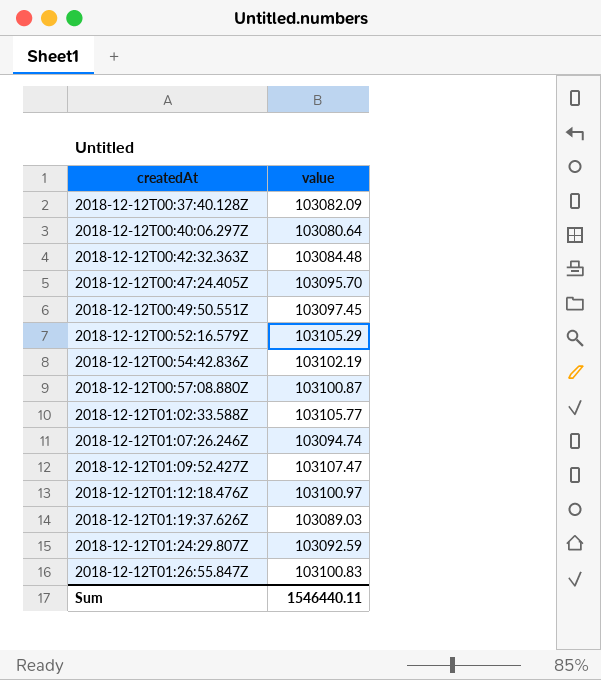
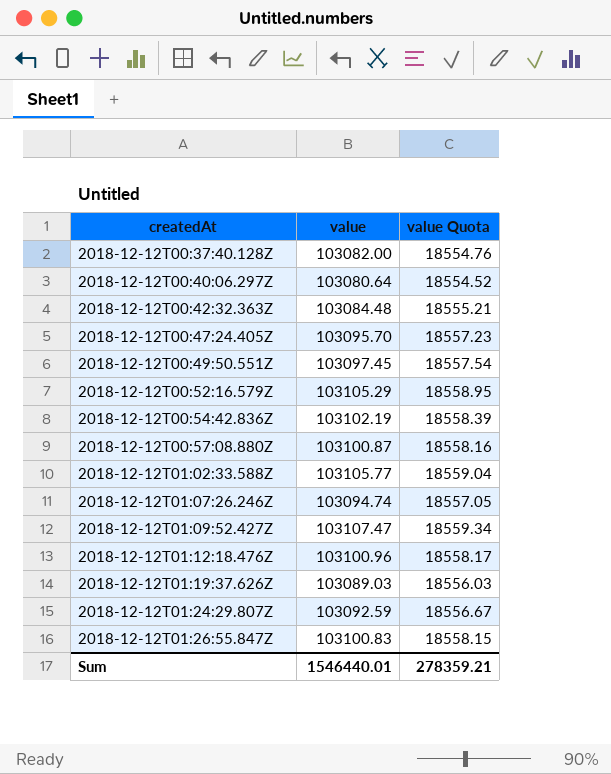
column value Quota | formula: none -> [value] * 0.18
2018-12-12T00:37:40.128Z | value: 103082.09 -> 103082.00
2018-12-12T01:12:18.476Z | value: 103100.97 -> 103100.96
Sum | value: 1546440.11 -> 1546440.01

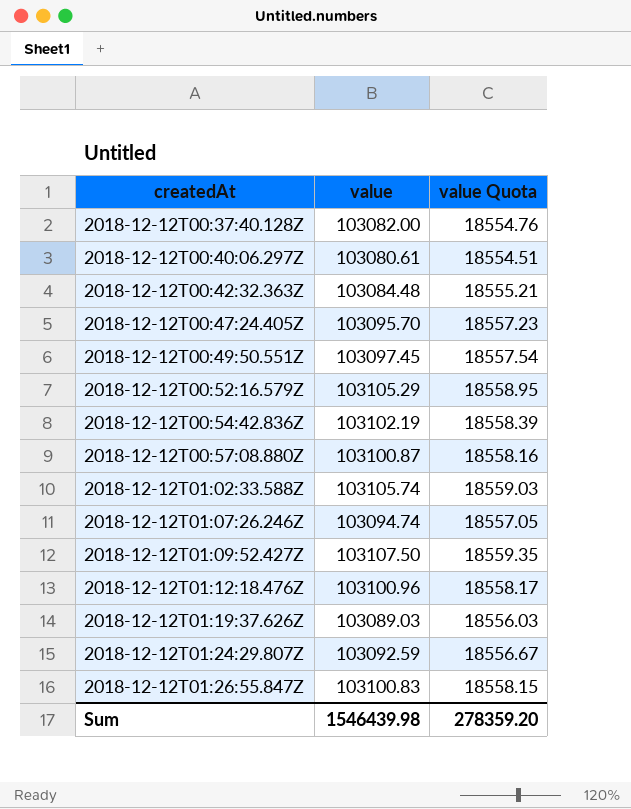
2018-12-12T00:40:06.297Z | value: 103080.64 -> 103080.61
2018-12-12T00:40:06.297Z | value Quota: 18554.52 -> 18554.51
2018-12-12T01:02:33.588Z | value: 103105.77 -> 103105.74
2018-12-12T01:02:33.588Z | value Quota: 18559.04 -> 18559.03
2018-12-12T01:09:52.427Z | value: 103107.47 -> 103107.50
2018-12-12T01:09:52.427Z | value Quota: 18559.34 -> 18559.35
Sum | value: 1546440.01 -> 1546439.98
Sum | value Quota: 278359.21 -> 278359.20

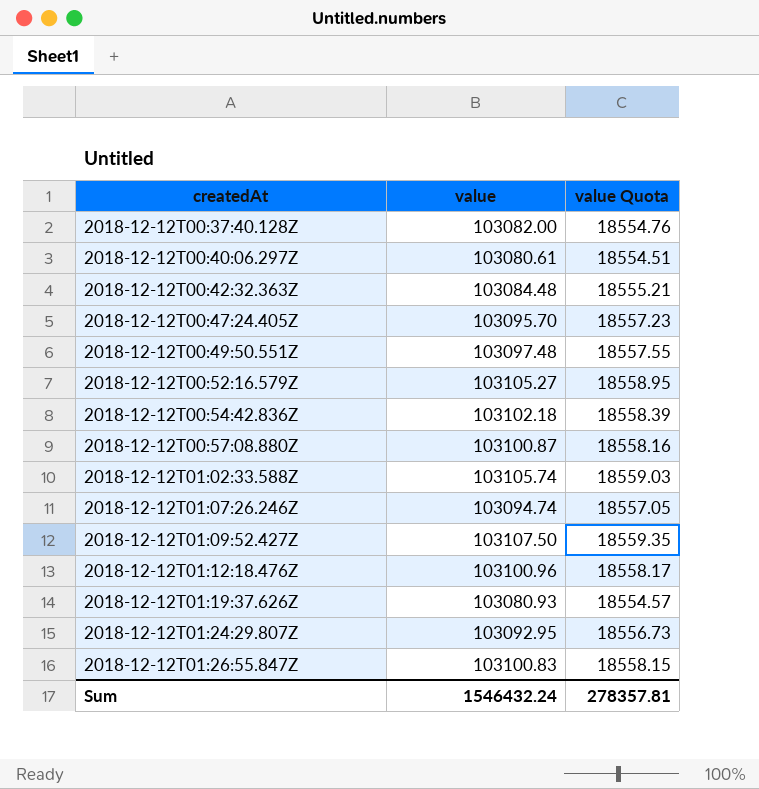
2018-12-12T00:49:50.551Z | value: 103097.45 -> 103097.48
2018-12-12T00:49:50.551Z | value Quota: 18557.54 -> 18557.55
2018-12-12T00:52:16.579Z | value: 103105.29 -> 103105.27
2018-12-12T00:54:42.836Z | value: 103102.19 -> 103102.18
2018-12-12T01:19:37.626Z | value: 103089.03 -> 103080.93
2018-12-12T01:19:37.626Z | value Quota: 18556.03 -> 18554.57
2018-12-12T01:24:29.807Z | value: 103092.59 -> 103092.95
2018-12-12T01:24:29.807Z | value Quota: 18556.67 -> 18556.73
Sum | value: 1546439.98 -> 1546432.24
Sum | value Quota: 278359.20 -> 278357.81

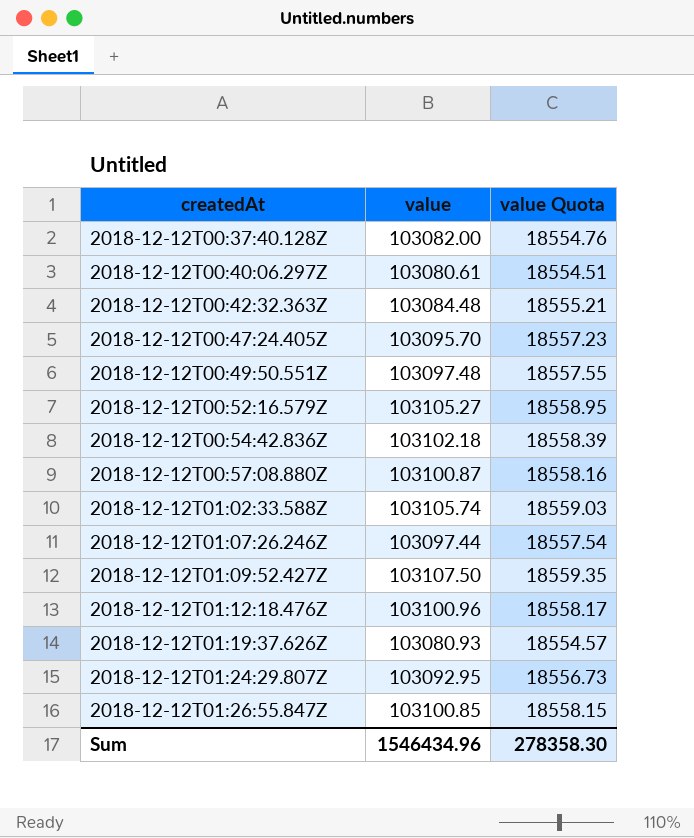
2018-12-12T01:07:26.246Z | value: 103094.74 -> 103097.44
2018-12-12T01:07:26.246Z | value Quota: 18557.05 -> 18557.54
2018-12-12T01:26:55.847Z | value: 103100.83 -> 103100.85
Sum | value: 1546432.24 -> 1546434.96
Sum | value Quota: 278357.81 -> 278358.30

